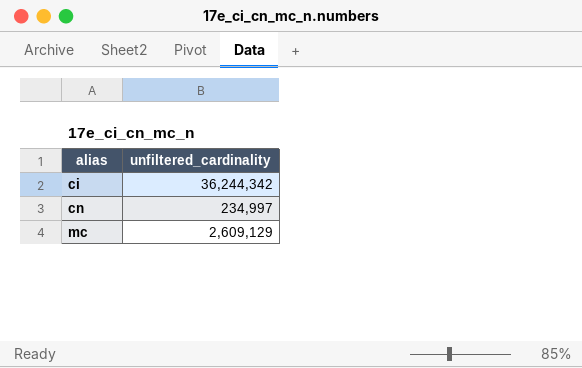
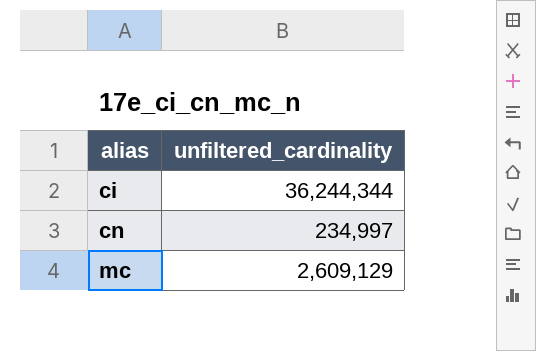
ci | unfiltered_cardinality: 36,244,342 -> 36,244,344

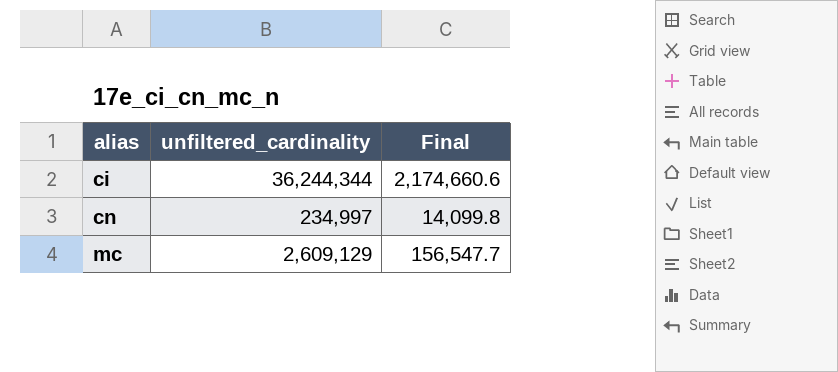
column Final | formula: none -> [unfiltered_cardinality] * 0.06

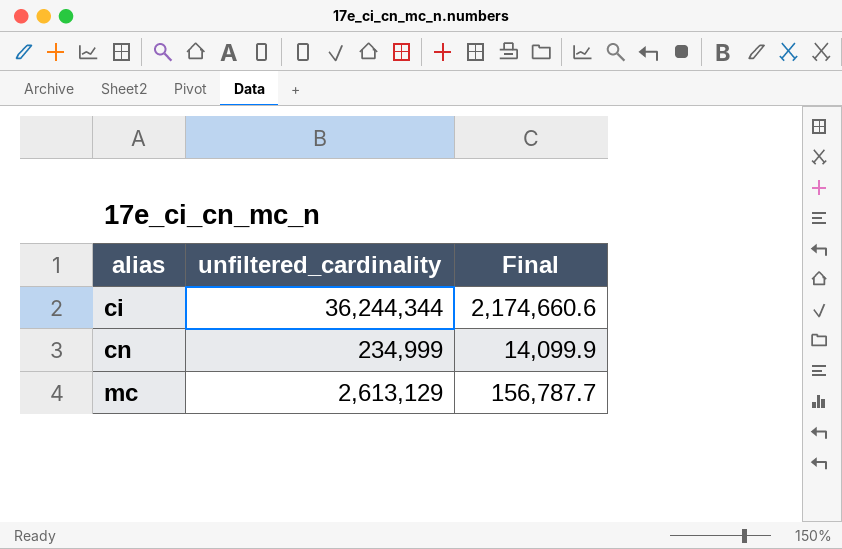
cn | unfiltered_cardinality: 234,997 -> 234,999
cn | Final: 14,099.8 -> 14,099.9
mc | unfiltered_cardinality: 2,609,129 -> 2,613,129
mc | Final: 156,547.7 -> 156,787.7

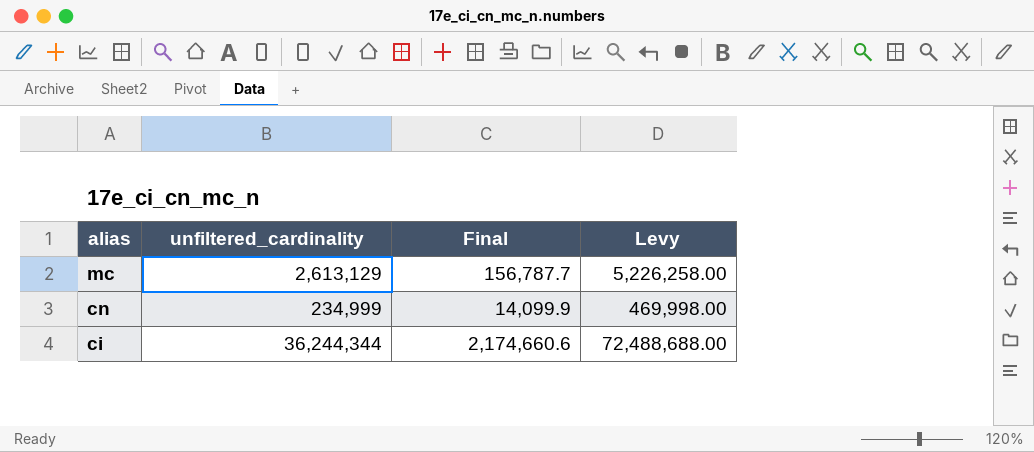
row order: alias ascending -> alias descending
column Levy | formula: none -> [unfiltered_cardinality] * 2

